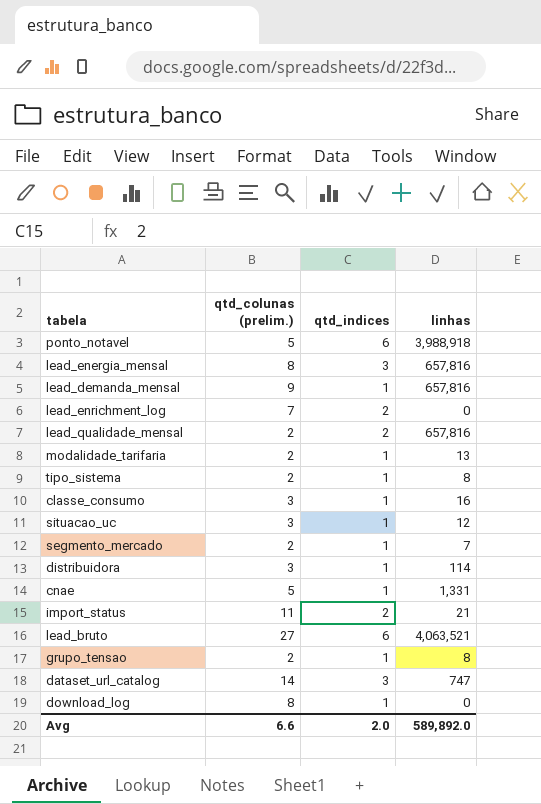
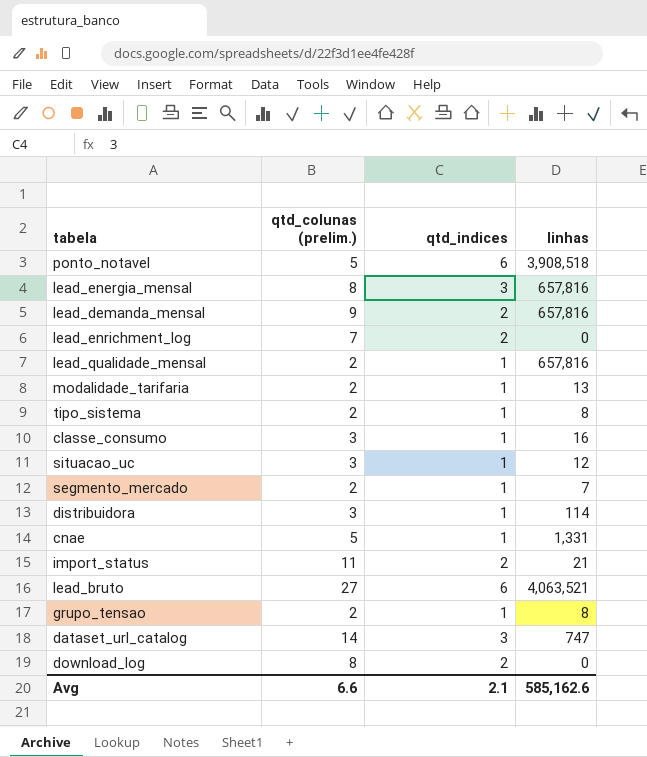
ponto_notavel | linhas: 3,988,918 -> 3,908,518
lead_demanda_mensal | qtd_indices: 1 -> 2
lead_qualidade_mensal | qtd_indices: 2 -> 1
download_log | qtd_indices: 1 -> 2
Avg | qtd_indices: 2.0 -> 2.1
Avg | linhas: 589,892.0 -> 585,162.6

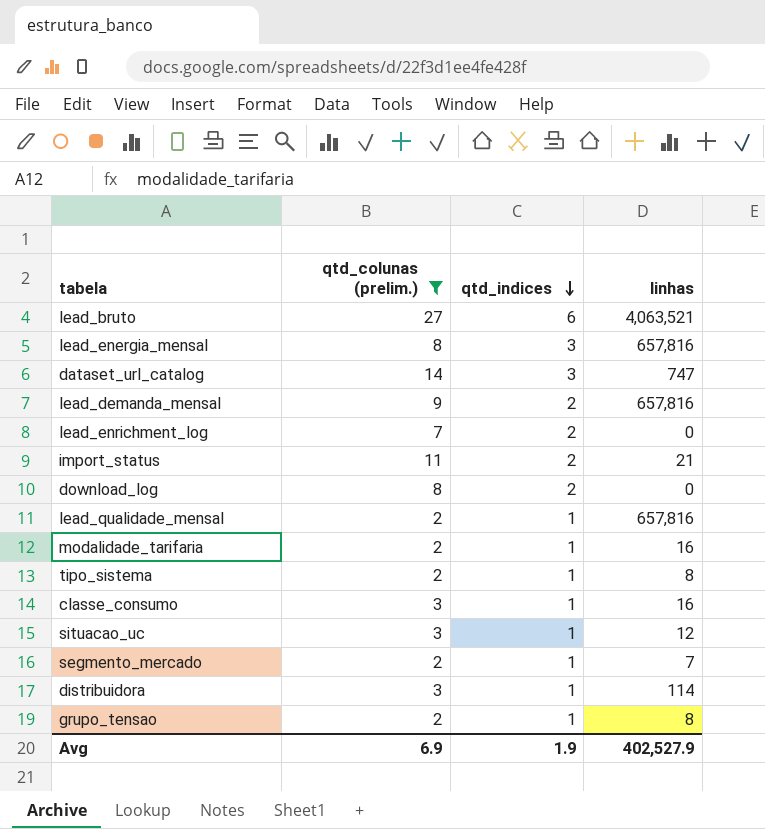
filter: none -> qtd_colunas (prelim.) != 5
row order: none -> qtd_indices descending
modalidade_tarifaria | linhas: 13 -> 16
Avg | qtd_colunas (prelim.): 6.6 -> 6.9
Avg | qtd_indices: 2.1 -> 1.9
Avg | linhas: 585,162.6 -> 402,527.9

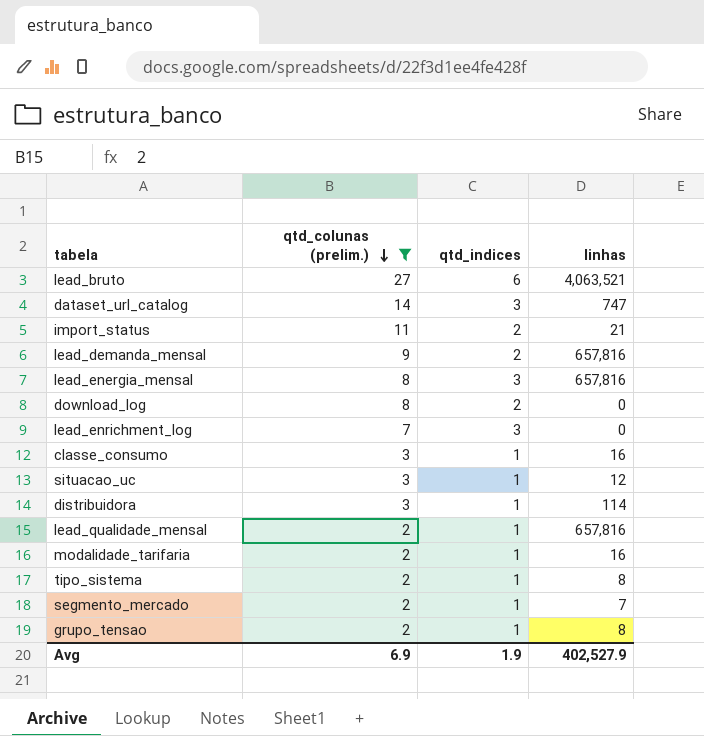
row order: qtd_indices descending -> qtd_colunas (prelim.) descending
lead_enrichment_log | qtd_indices: 2 -> 3

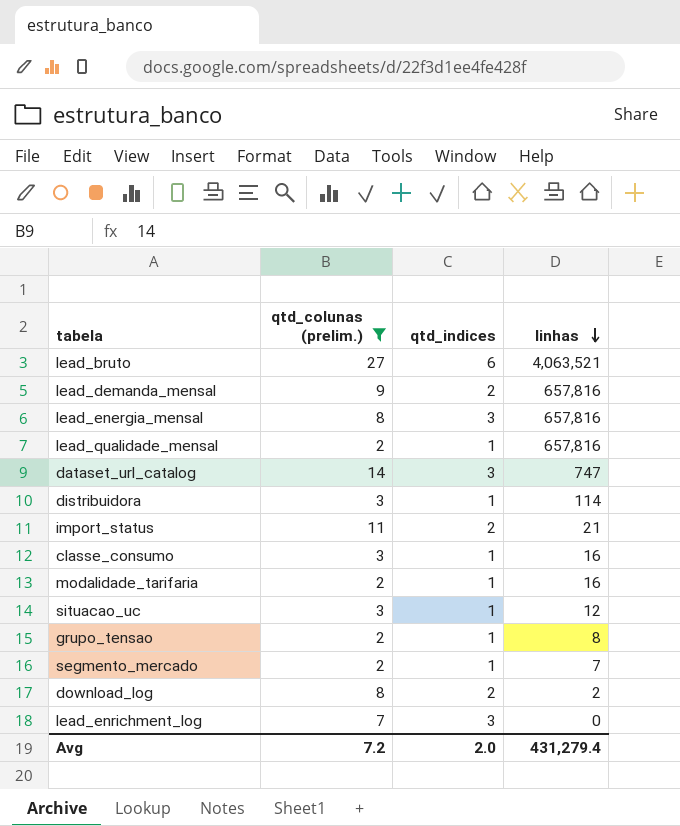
row order: qtd_colunas (prelim.) descending -> linhas descending
row tipo_sistema: 2 | 1 | 8 -> none
download_log | linhas: 0 -> 2
Avg | qtd_colunas (prelim.): 6.9 -> 7.2
Avg | qtd_indices: 1.9 -> 2.0
Avg | linhas: 402,527.9 -> 431,279.4

